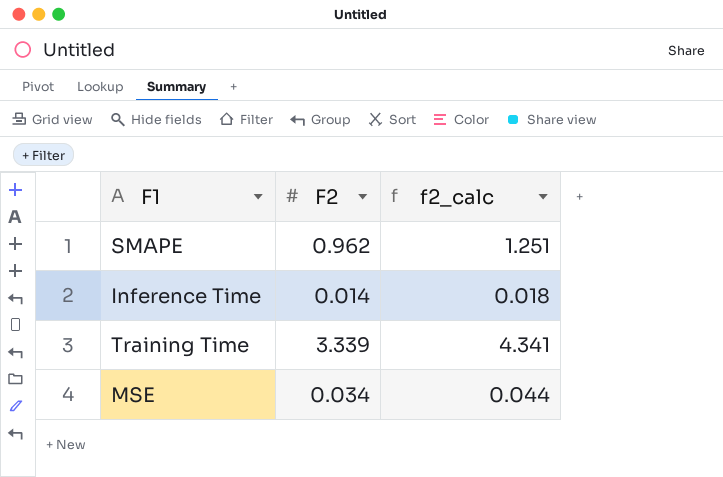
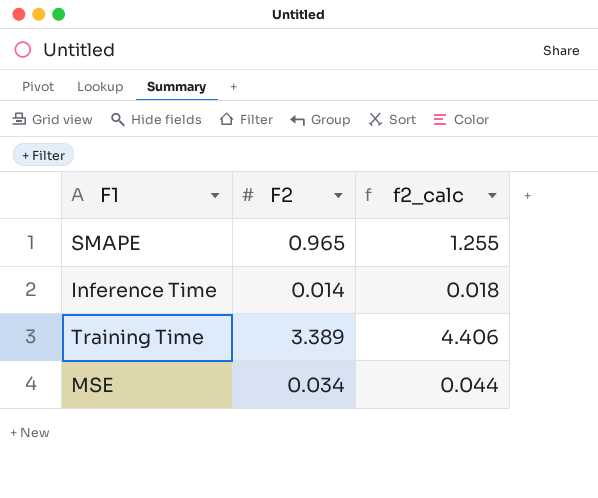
SMAPE | F2: 0.962 -> 0.965
SMAPE | f2_calc: 1.251 -> 1.255
Training Time | F2: 3.339 -> 3.389
Training Time | f2_calc: 4.341 -> 4.406

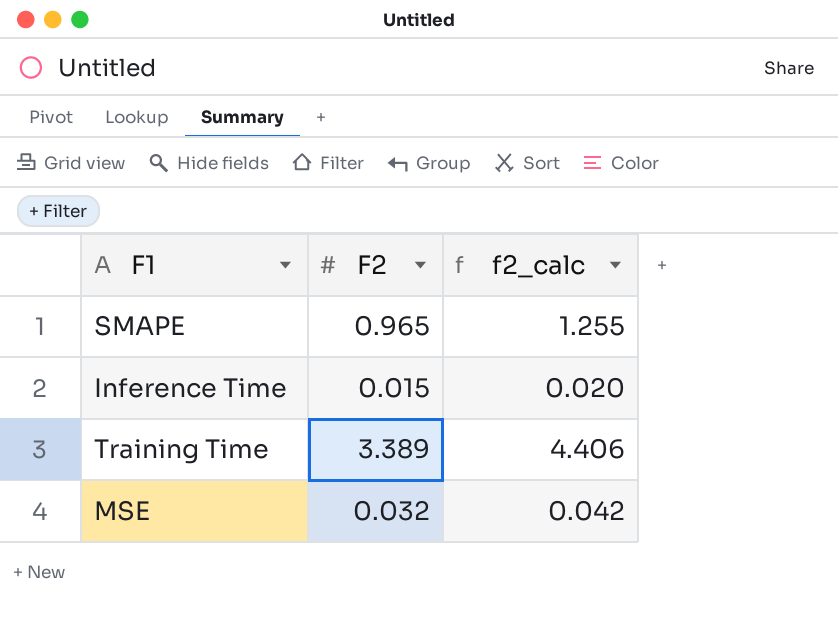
Inference Time | F2: 0.014 -> 0.015
Inference Time | f2_calc: 0.018 -> 0.020
MSE | F2: 0.034 -> 0.032
MSE | f2_calc: 0.044 -> 0.042

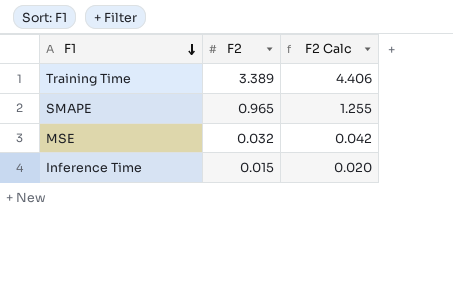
row order: none -> F1 descending
column name: f2_calc -> F2 Calc

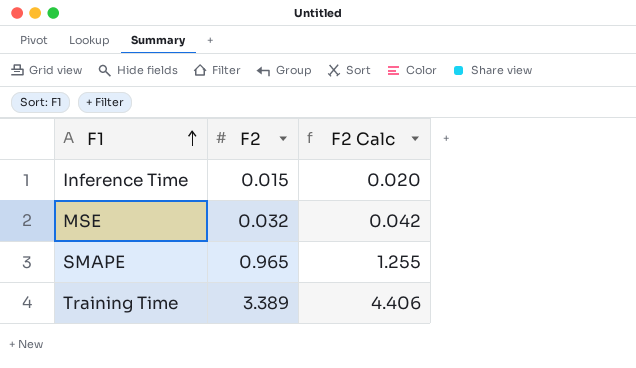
row order: F1 descending -> F1 ascending

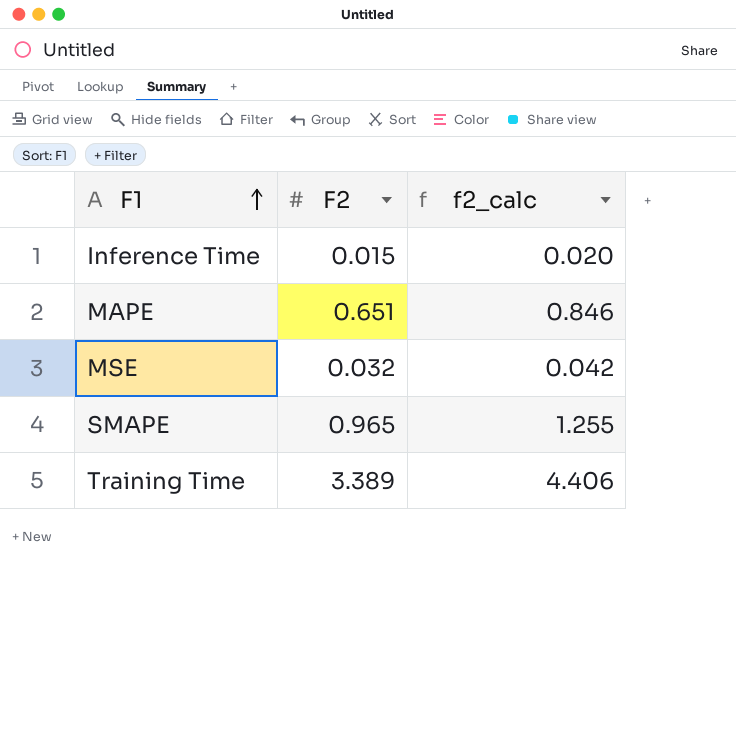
column name: F2 Calc -> f2_calc
row MAPE: none -> 0.651 | 0.846

